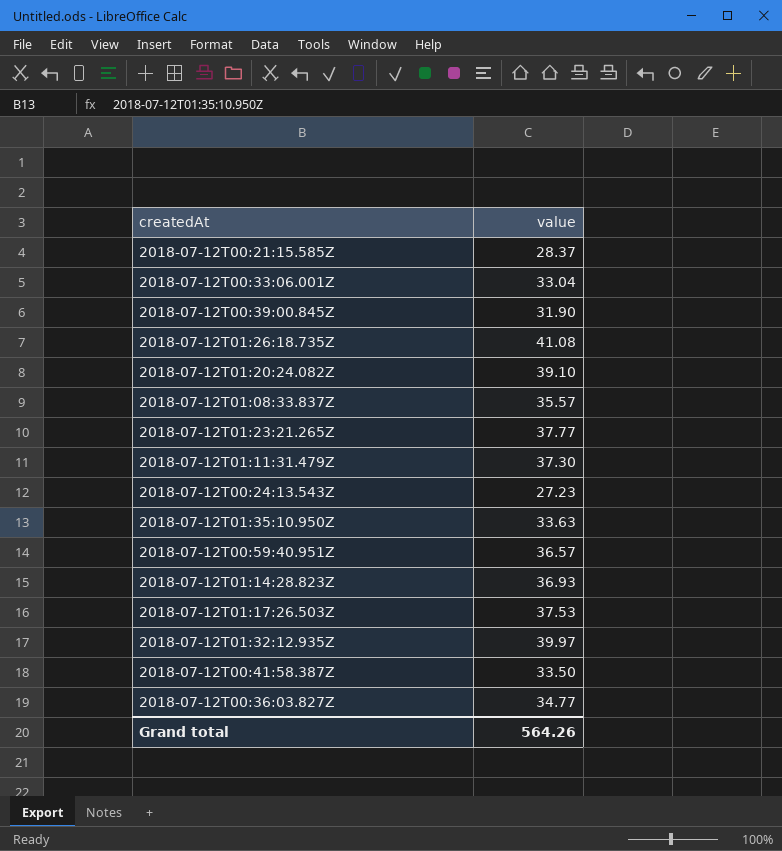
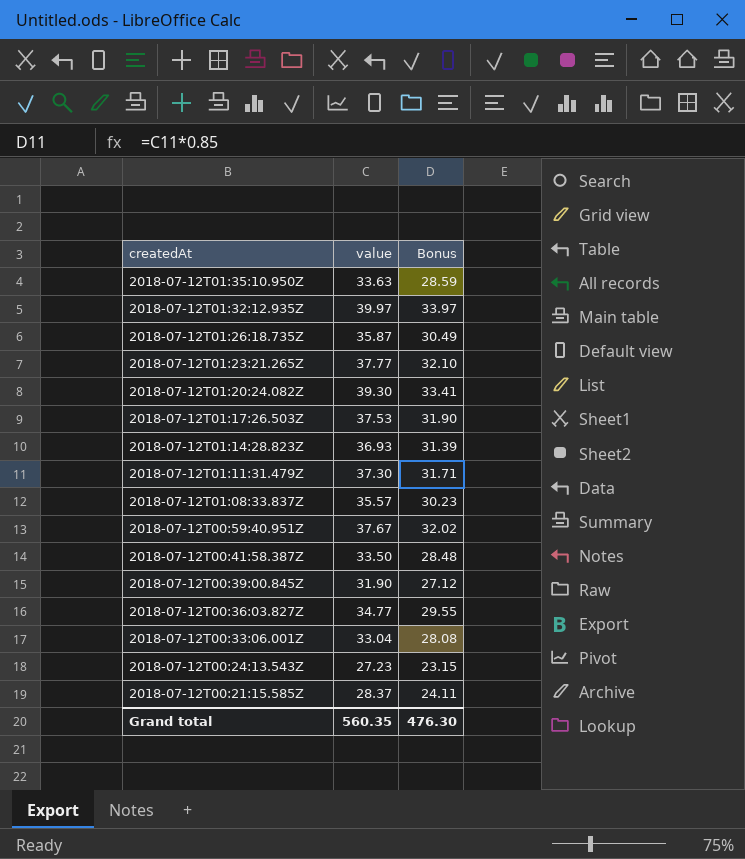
row order: none -> createdAt descending
column Bonus | formula: none -> [value] * 0.85
2018-07-12T01:26:18.735Z | value: 41.08 -> 35.87
2018-07-12T01:20:24.082Z | value: 39.10 -> 39.30
2018-07-12T00:59:40.951Z | value: 36.57 -> 37.67
Grand total | value: 564.26 -> 560.35

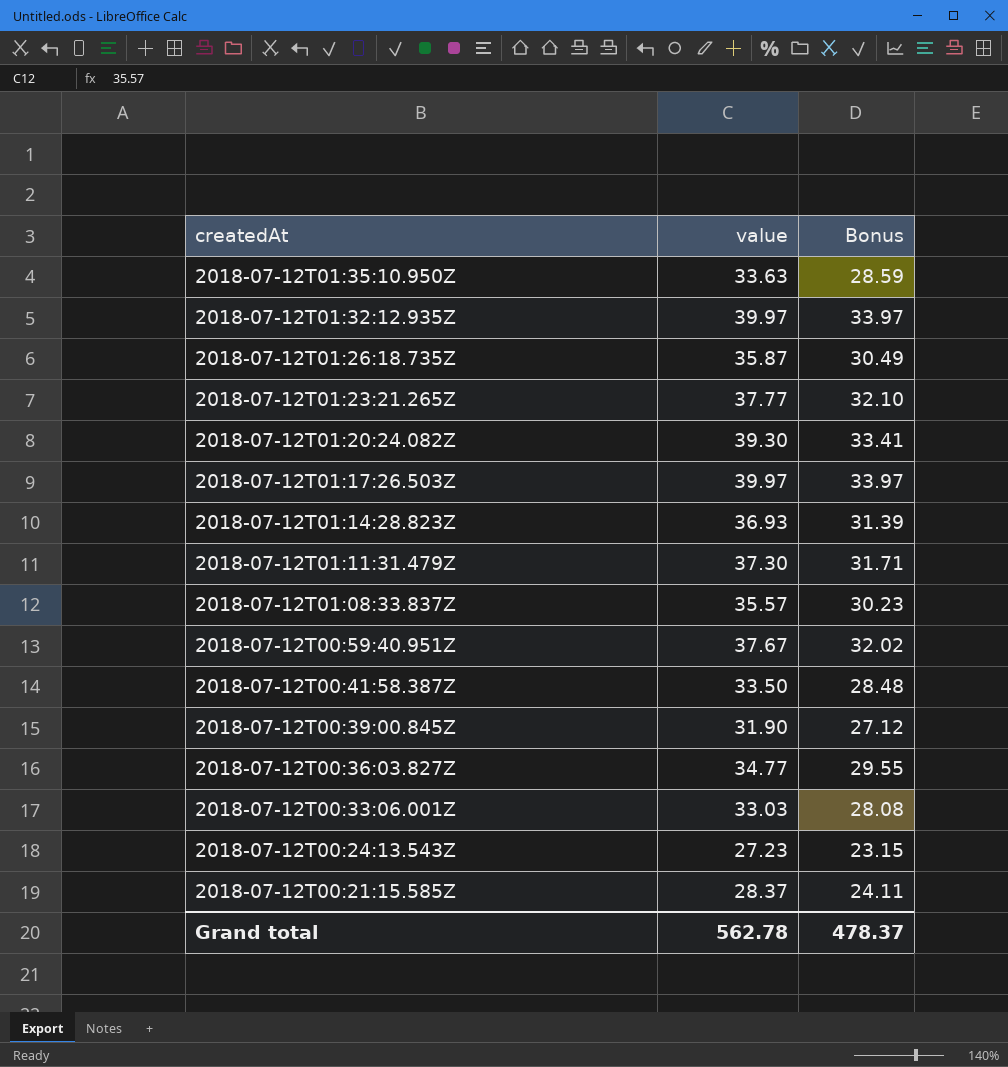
2018-07-12T01:17:26.503Z | value: 37.53 -> 39.97
2018-07-12T01:17:26.503Z | Bonus: 31.90 -> 33.97
2018-07-12T00:33:06.001Z | value: 33.04 -> 33.03
Grand total | value: 560.35 -> 562.78
Grand total | Bonus: 476.30 -> 478.37

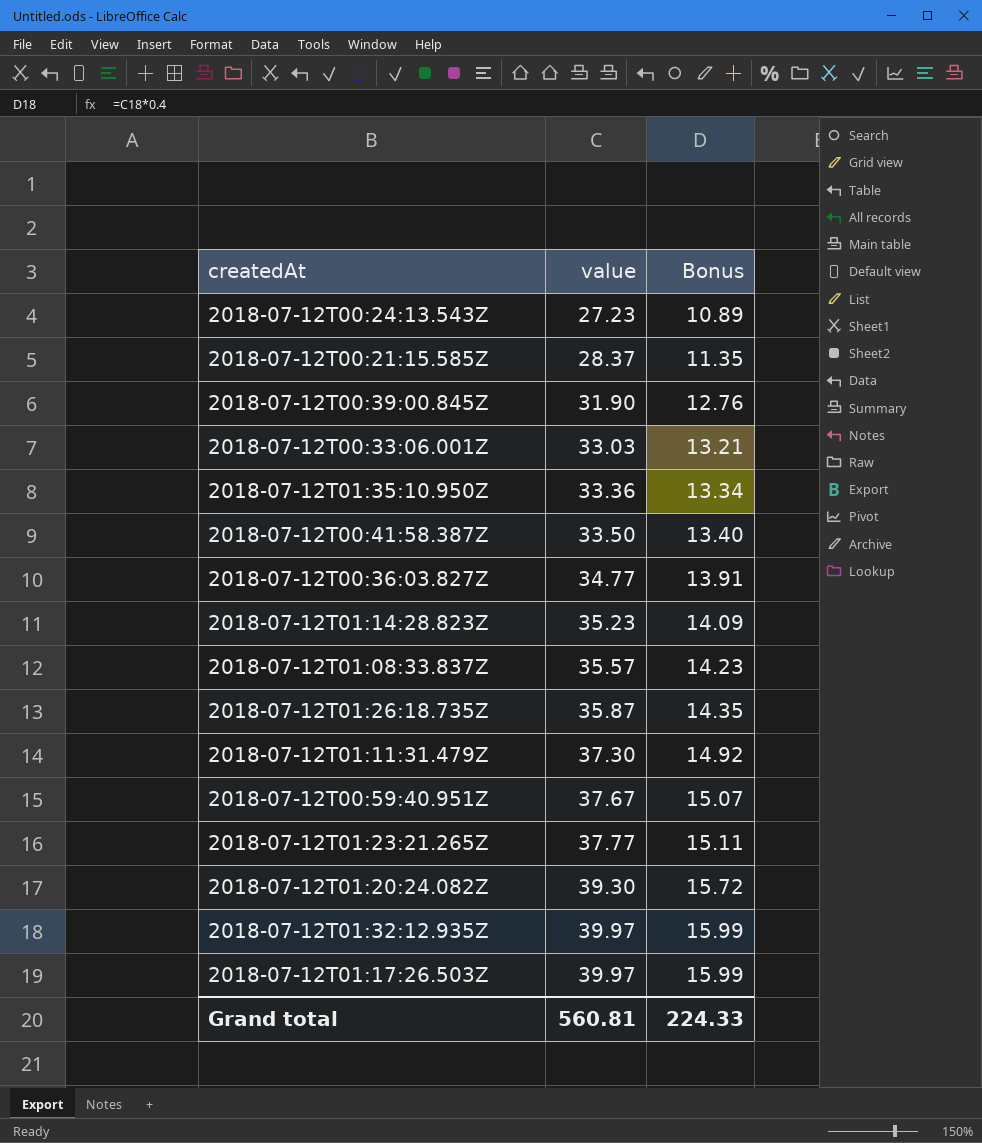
row order: createdAt descending -> value ascending
column Bonus | formula: [value] * 0.85 -> [value] * 0.4
2018-07-12T01:35:10.950Z | value: 33.63 -> 33.36
2018-07-12T01:14:28.823Z | value: 36.93 -> 35.23
Grand total | value: 562.78 -> 560.81
Grand total | Bonus: 478.37 -> 224.33

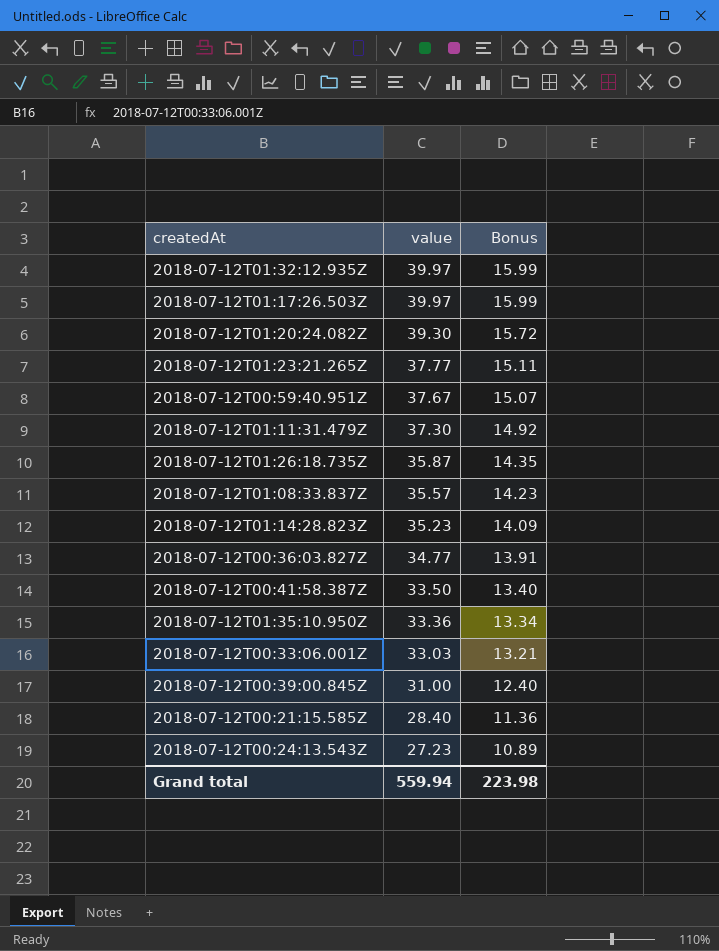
row order: value ascending -> value descending
2018-07-12T00:39:00.845Z | value: 31.90 -> 31.00
2018-07-12T00:39:00.845Z | Bonus: 12.76 -> 12.40
2018-07-12T00:21:15.585Z | value: 28.37 -> 28.40
2018-07-12T00:21:15.585Z | Bonus: 11.35 -> 11.36
Grand total | value: 560.81 -> 559.94
Grand total | Bonus: 224.33 -> 223.98

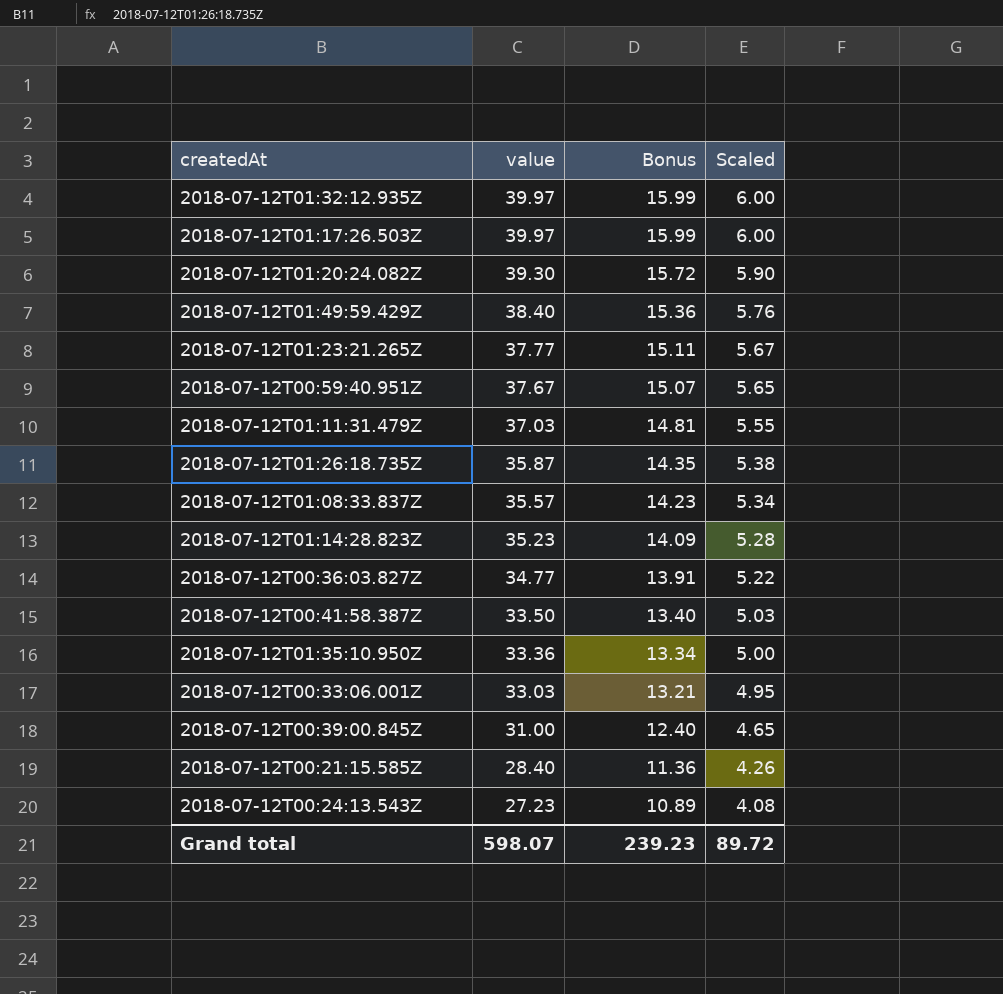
column Scaled | formula: none -> [value] * 0.15
row 2018-07-12T01:49:59.429Z: none -> 38.40 | 15.36 | 5.76
2018-07-12T01:11:31.479Z | value: 37.30 -> 37.03
2018-07-12T01:11:31.479Z | Bonus: 14.92 -> 14.81
Grand total | value: 559.94 -> 598.07
Grand total | Bonus: 223.98 -> 239.23

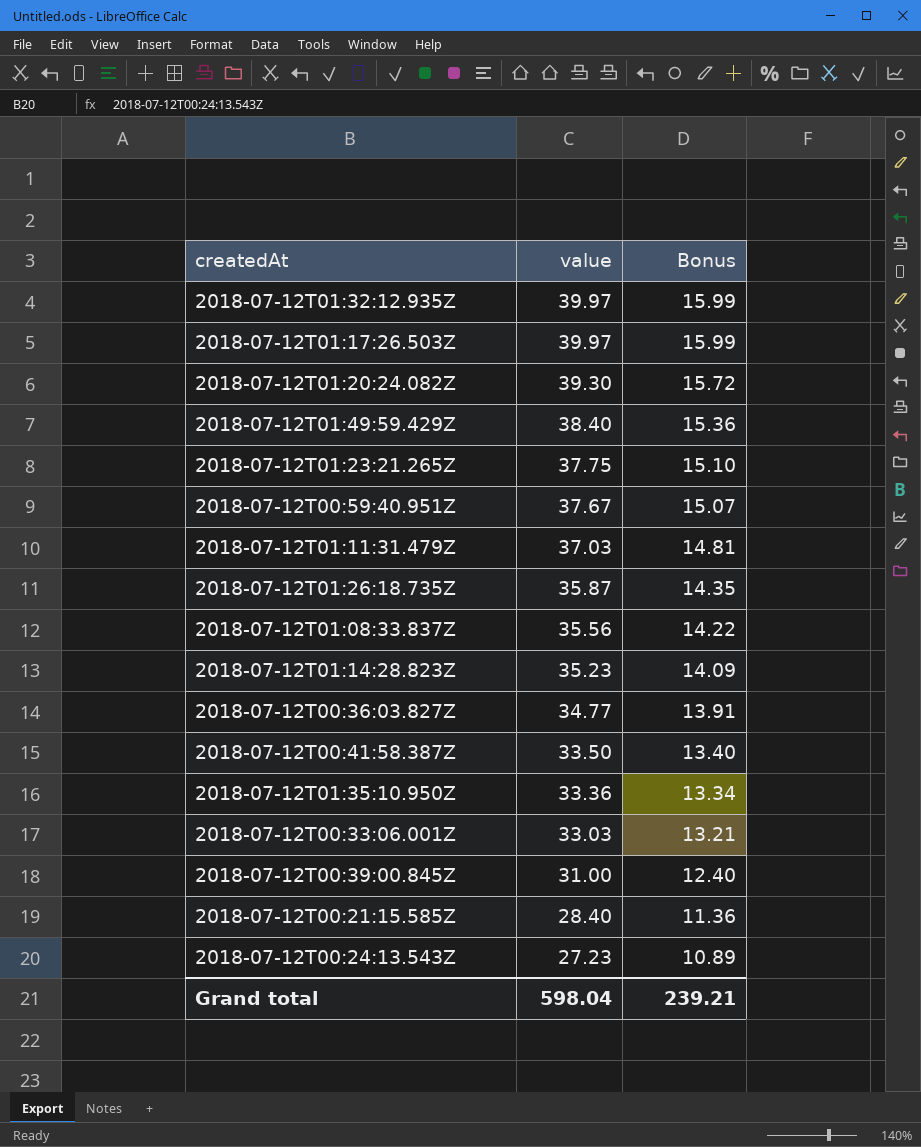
column Scaled | formula: [value] * 0.15 -> none
2018-07-12T01:23:21.265Z | value: 37.77 -> 37.75
2018-07-12T01:23:21.265Z | Bonus: 15.11 -> 15.10
2018-07-12T01:08:33.837Z | value: 35.57 -> 35.56
2018-07-12T01:08:33.837Z | Bonus: 14.23 -> 14.22
Grand total | value: 598.07 -> 598.04
Grand total | Bonus: 239.23 -> 239.21

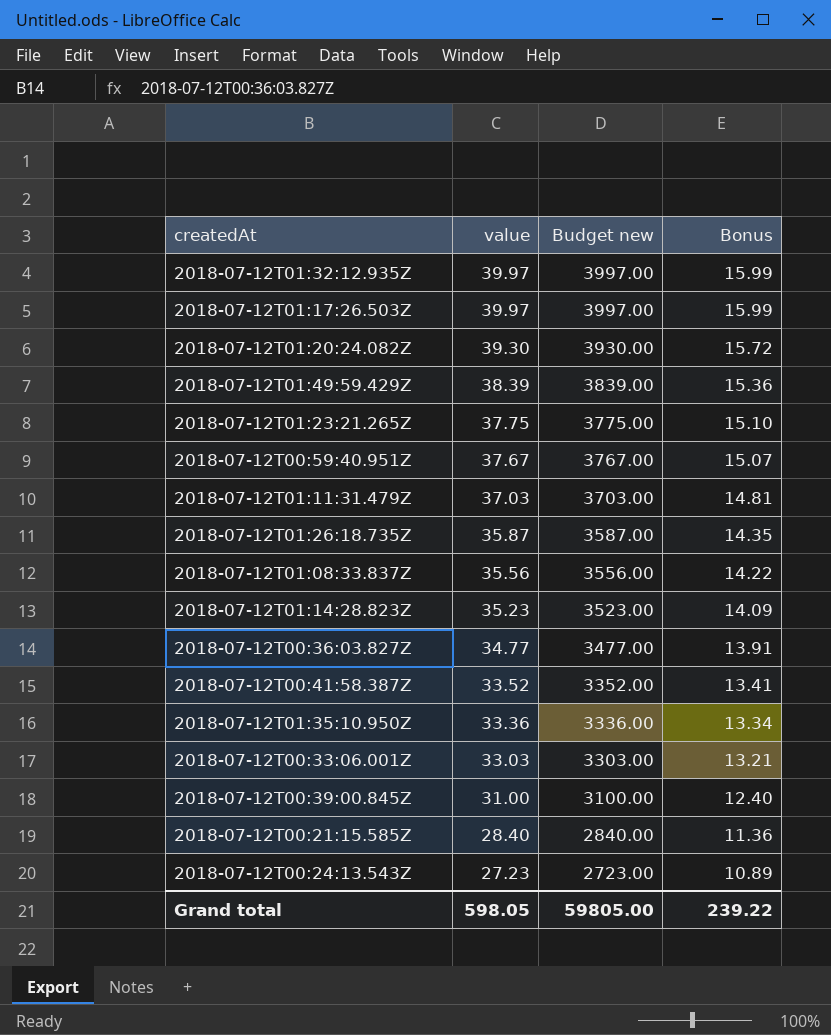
column Budget new | formula: none -> [value] * 100
2018-07-12T01:49:59.429Z | value: 38.40 -> 38.39
2018-07-12T00:41:58.387Z | value: 33.50 -> 33.52
2018-07-12T00:41:58.387Z | Bonus: 13.40 -> 13.41
Grand total | value: 598.04 -> 598.05
Grand total | Bonus: 239.21 -> 239.22

